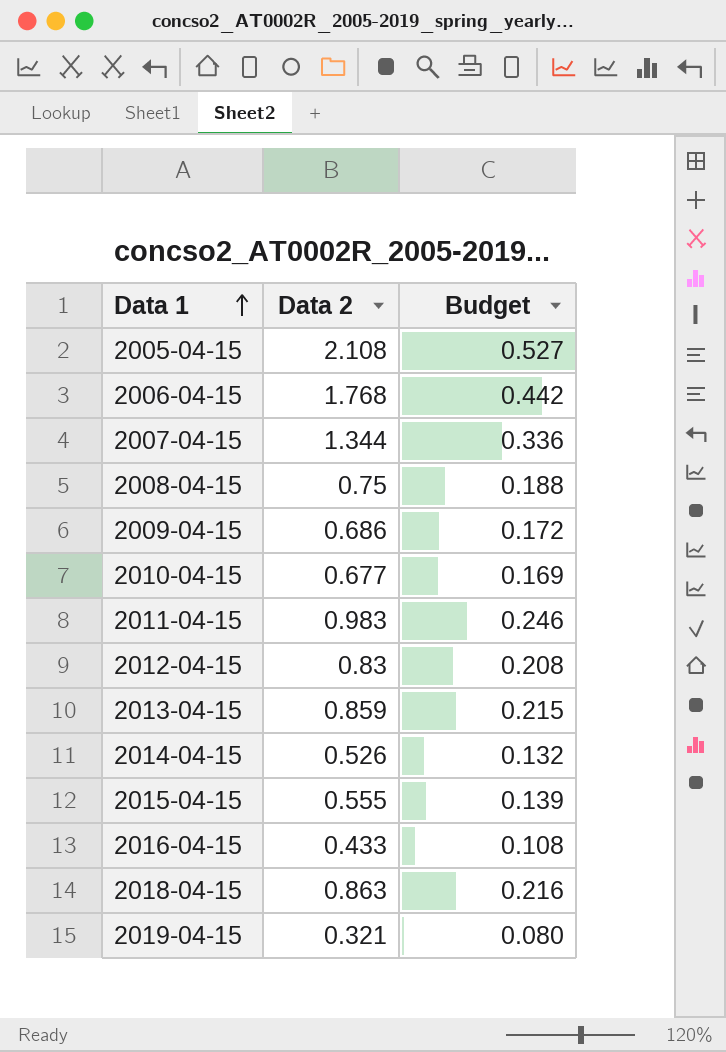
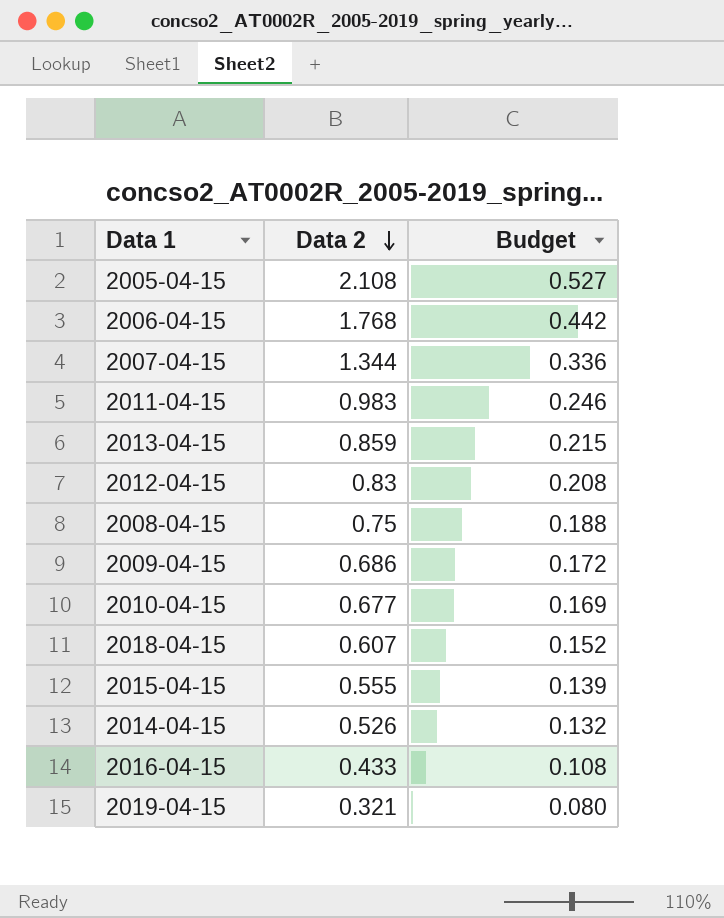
row order: Data 1 ascending -> Data 2 descending
2018-04-15 | Data 2: 0.863 -> 0.607
2018-04-15 | Budget: 0.216 -> 0.152

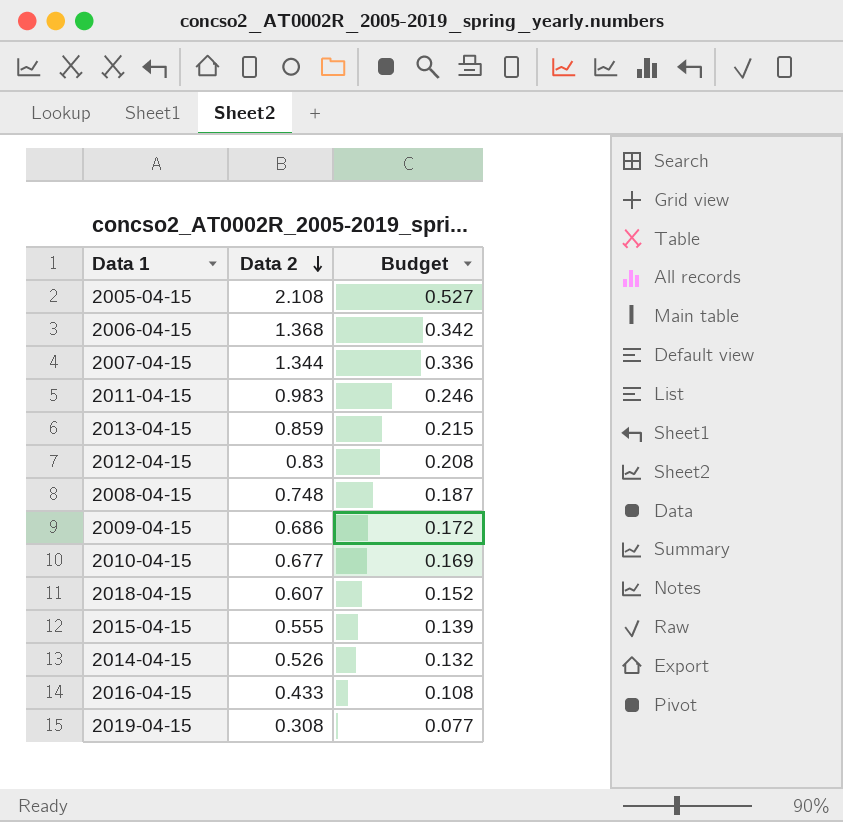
2006-04-15 | Data 2: 1.768 -> 1.368
2006-04-15 | Budget: 0.442 -> 0.342
2008-04-15 | Data 2: 0.75 -> 0.748
2008-04-15 | Budget: 0.188 -> 0.187
2019-04-15 | Data 2: 0.321 -> 0.308
2019-04-15 | Budget: 0.080 -> 0.077

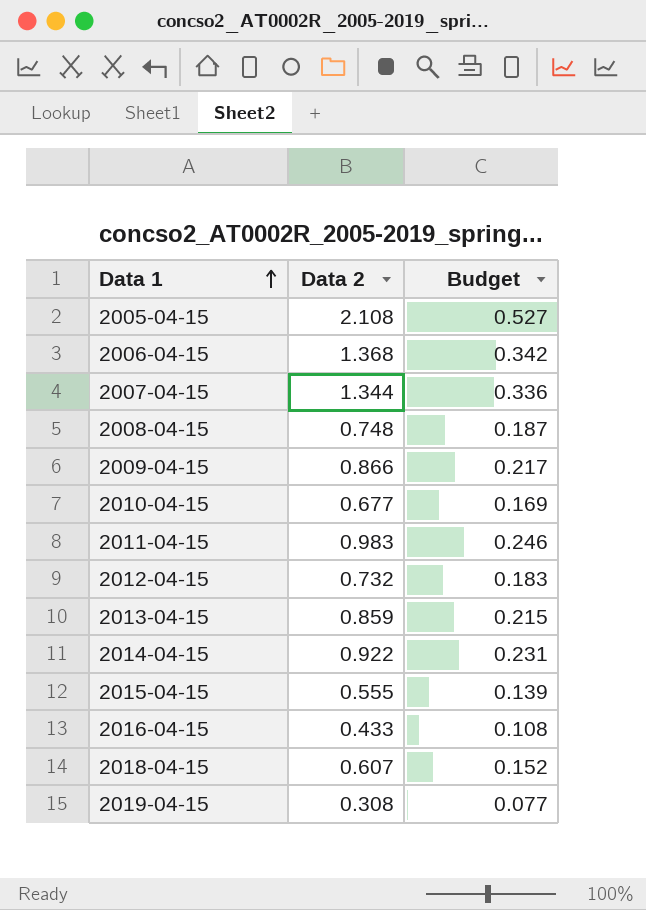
row order: Data 2 descending -> Data 1 ascending
2009-04-15 | Data 2: 0.686 -> 0.866
2009-04-15 | Budget: 0.172 -> 0.217
2012-04-15 | Data 2: 0.83 -> 0.732
2012-04-15 | Budget: 0.208 -> 0.183
2014-04-15 | Data 2: 0.526 -> 0.922
2014-04-15 | Budget: 0.132 -> 0.231

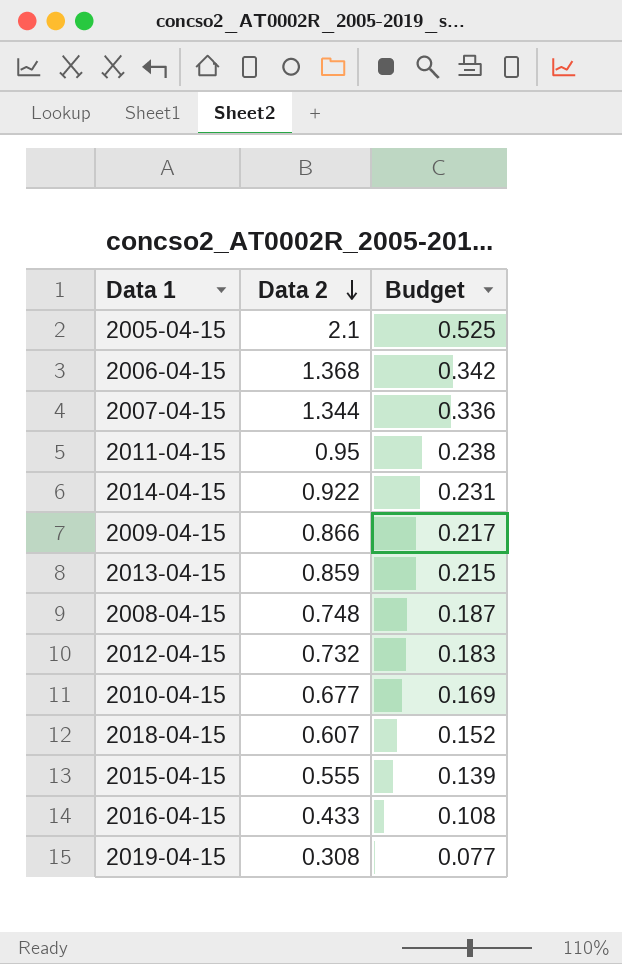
row order: Data 1 ascending -> Data 2 descending
2005-04-15 | Data 2: 2.108 -> 2.1
2005-04-15 | Budget: 0.527 -> 0.525
2011-04-15 | Data 2: 0.983 -> 0.95
2011-04-15 | Budget: 0.246 -> 0.238

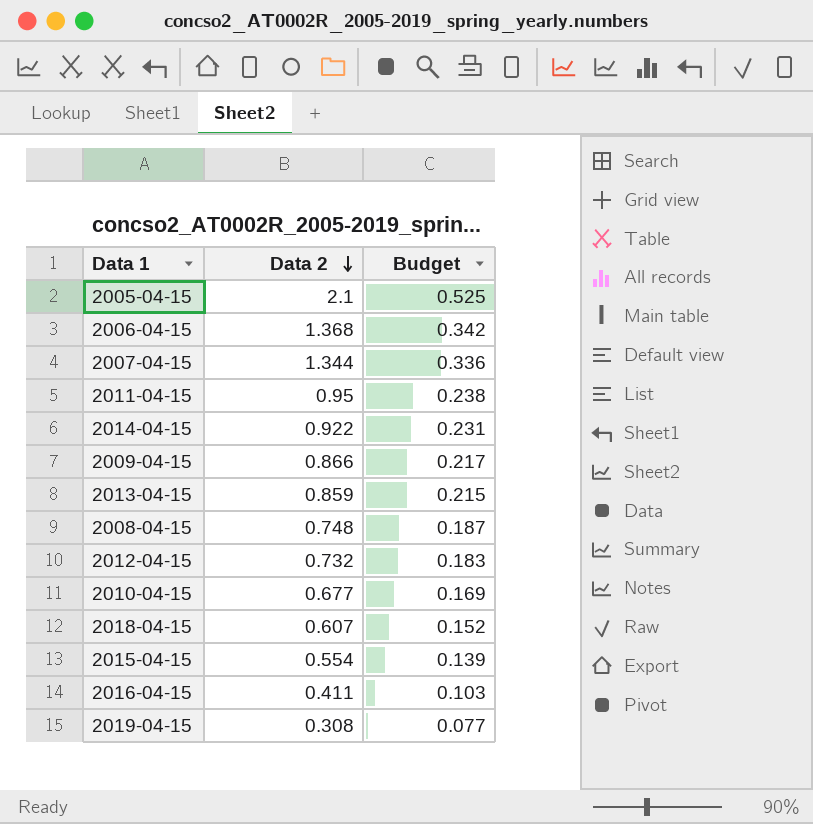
2015-04-15 | Data 2: 0.555 -> 0.554
2016-04-15 | Data 2: 0.433 -> 0.411
2016-04-15 | Budget: 0.108 -> 0.103

